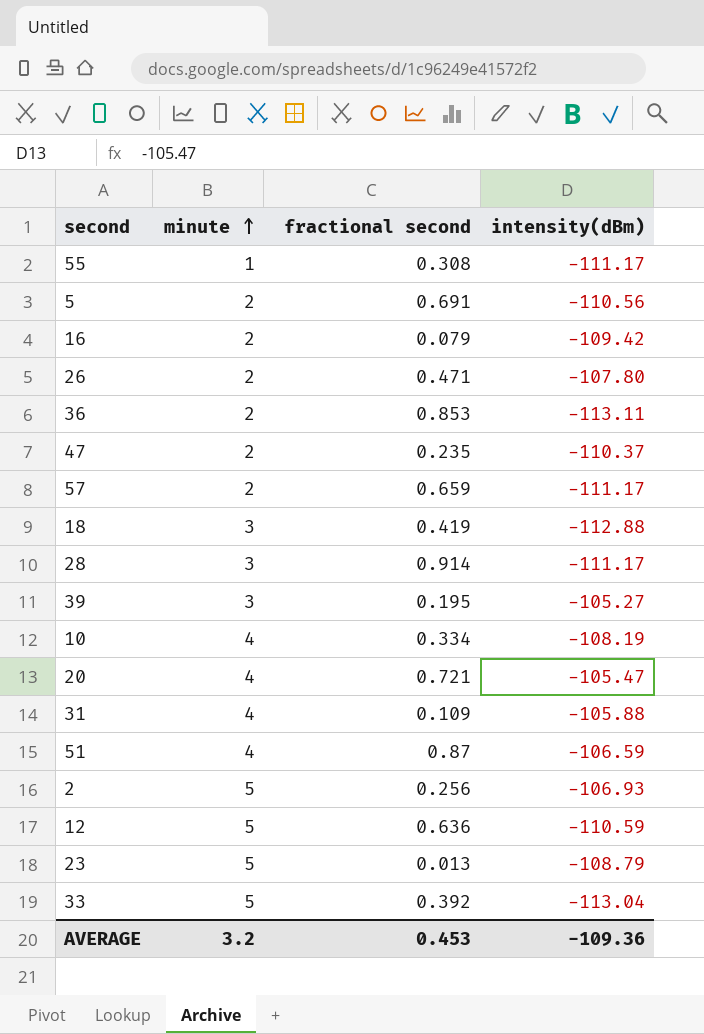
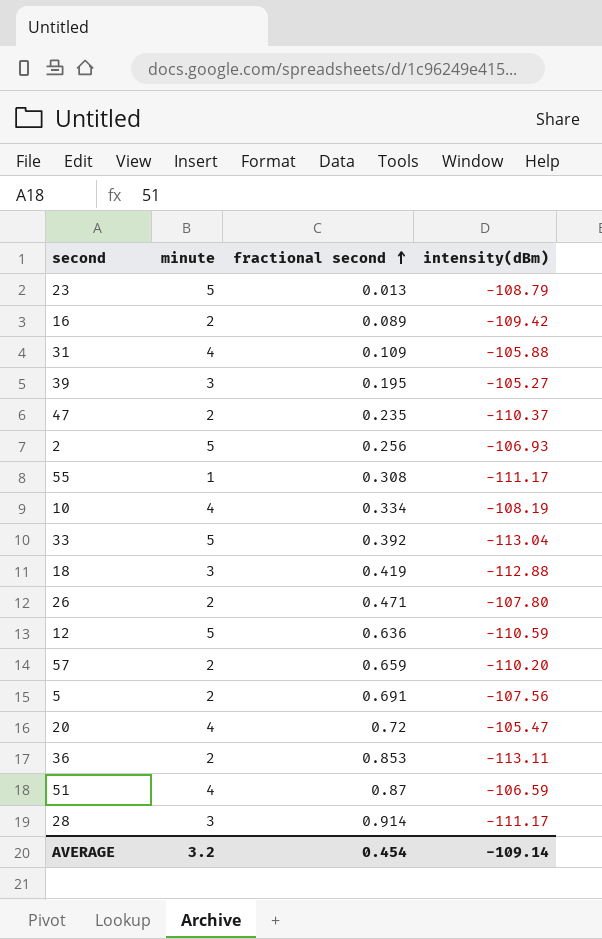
row order: minute ascending -> fractional second ascending
16 | fractional second: 0.079 -> 0.089
57 | intensity(dBm): -111.17 -> -110.20
5 | intensity(dBm): -110.56 -> -107.56
20 | fractional second: 0.721 -> 0.72
AVERAGE | fractional second: 0.453 -> 0.454
AVERAGE | intensity(dBm): -109.36 -> -109.14

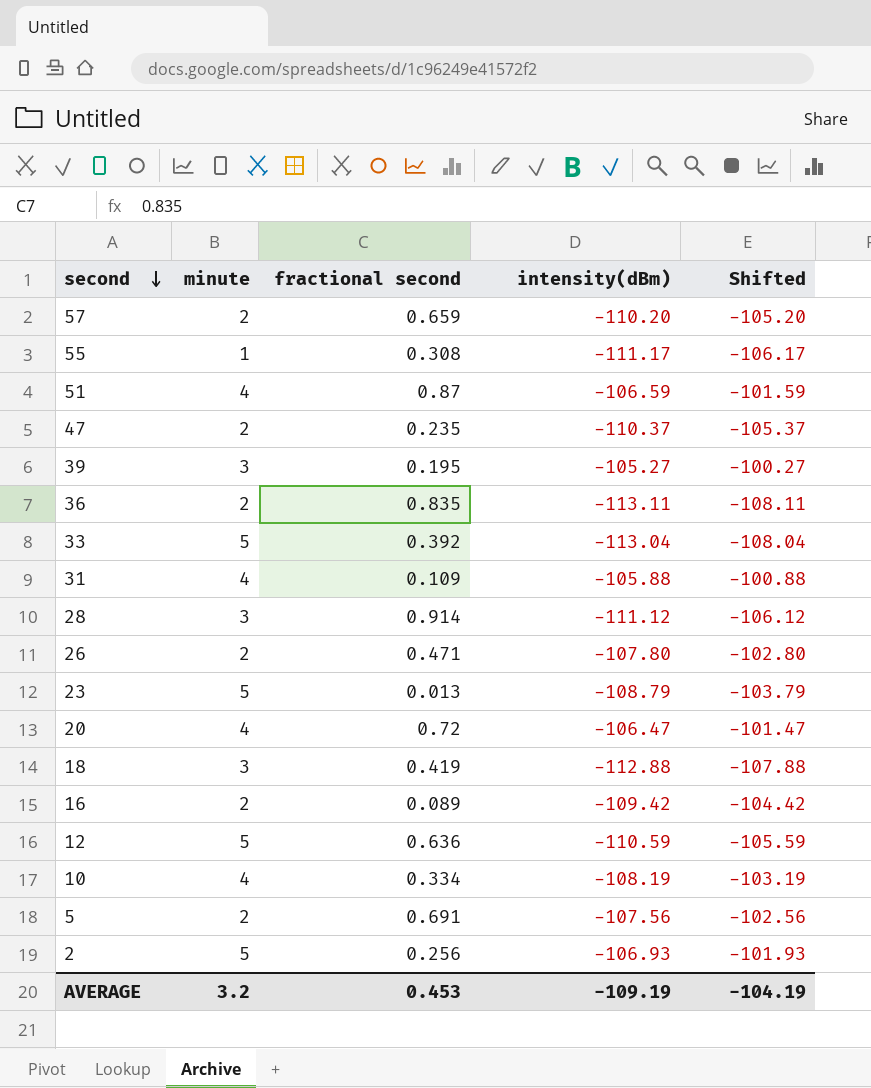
row order: fractional second ascending -> second descending
column Shifted | formula: none -> [intensity(dBm)] + 5
36 | fractional second: 0.853 -> 0.835
28 | intensity(dBm): -111.17 -> -111.12
20 | intensity(dBm): -105.47 -> -106.47
AVERAGE | fractional second: 0.454 -> 0.453
AVERAGE | intensity(dBm): -109.14 -> -109.19

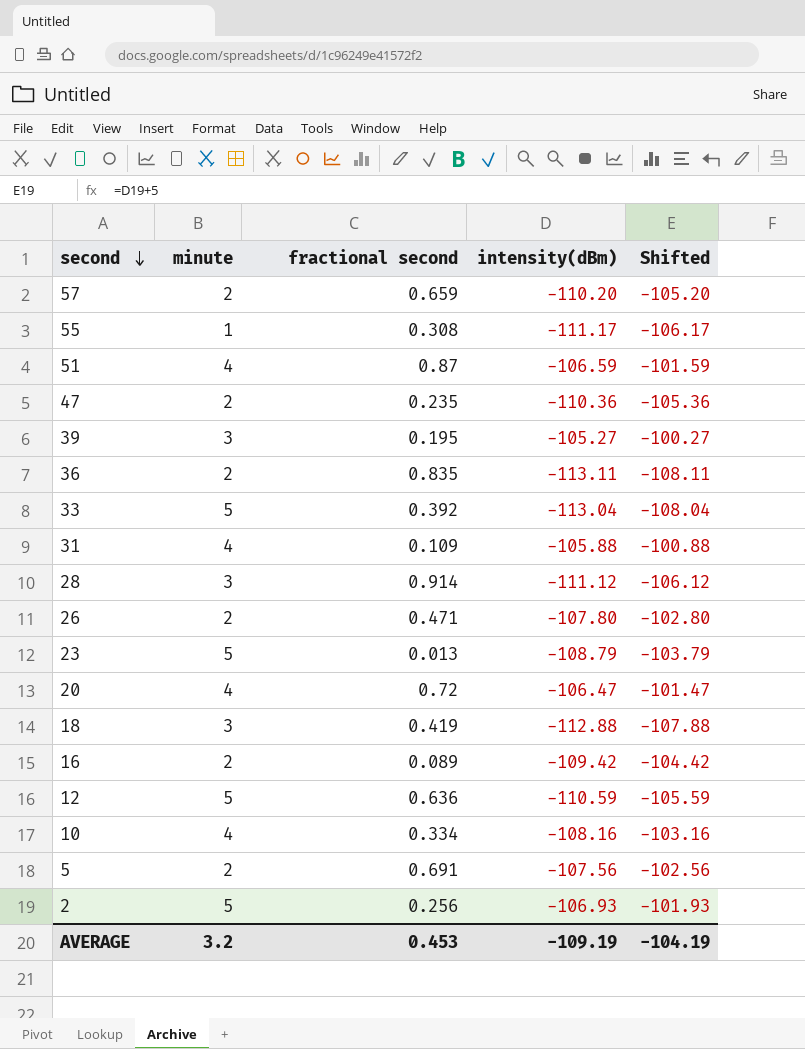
47 | intensity(dBm): -110.37 -> -110.36
47 | Shifted: -105.37 -> -105.36
10 | intensity(dBm): -108.19 -> -108.16
10 | Shifted: -103.19 -> -103.16

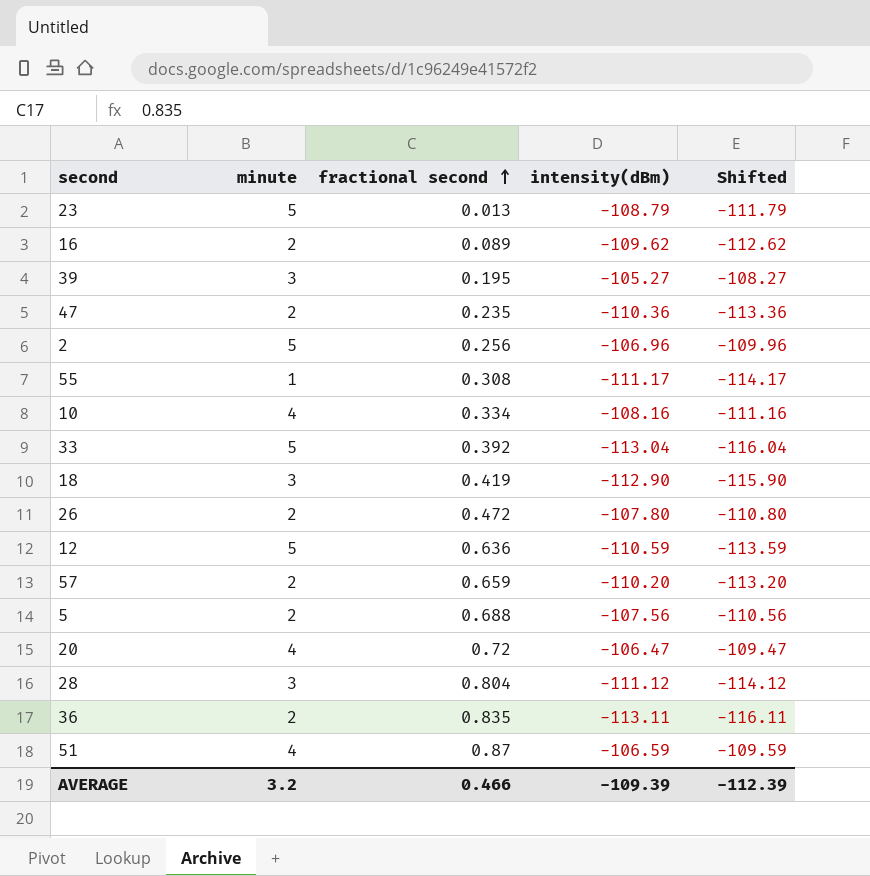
row order: second descending -> fractional second ascending
column Shifted | formula: [intensity(dBm)] + 5 -> [intensity(dBm)] - 3
row 31: 4 | 0.109 | -105.88 | -100.88 -> none
16 | intensity(dBm): -109.42 -> -109.62
2 | intensity(dBm): -106.93 -> -106.96
18 | intensity(dBm): -112.88 -> -112.90
26 | fractional second: 0.471 -> 0.472
5 | fractional second: 0.691 -> 0.688
28 | fractional second: 0.914 -> 0.804
AVERAGE | fractional second: 0.453 -> 0.466
AVERAGE | intensity(dBm): -109.19 -> -109.39
AVERAGE | Shifted: -104.19 -> -112.39

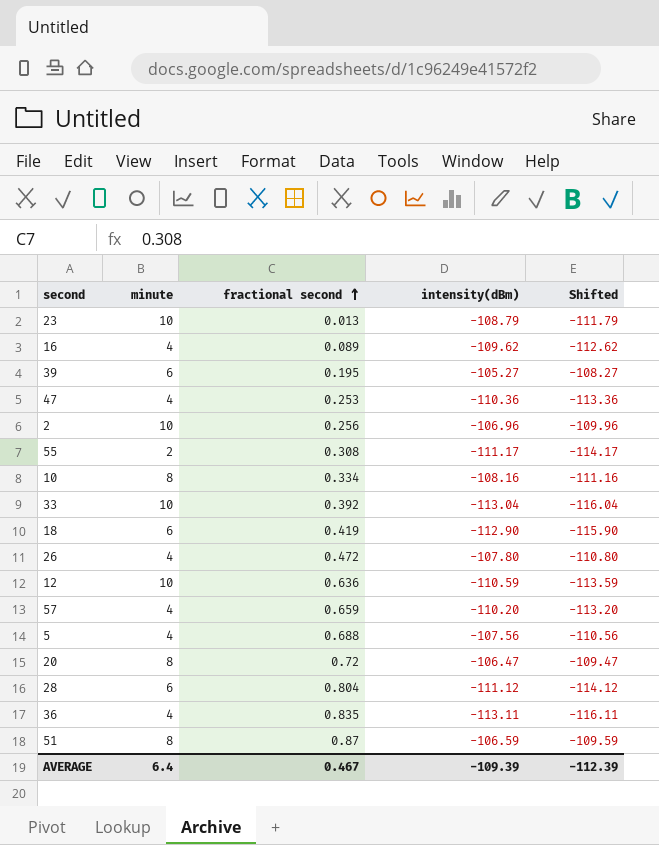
23 | minute: 5 -> 10
16 | minute: 2 -> 4
39 | minute: 3 -> 6
47 | minute: 2 -> 4
47 | fractional second: 0.235 -> 0.253
2 | minute: 5 -> 10
55 | minute: 1 -> 2
10 | minute: 4 -> 8
33 | minute: 5 -> 10
18 | minute: 3 -> 6
26 | minute: 2 -> 4
12 | minute: 5 -> 10
57 | minute: 2 -> 4
5 | minute: 2 -> 4
20 | minute: 4 -> 8
28 | minute: 3 -> 6
36 | minute: 2 -> 4
51 | minute: 4 -> 8
AVERAGE | minute: 3.2 -> 6.4
AVERAGE | fractional second: 0.466 -> 0.467

